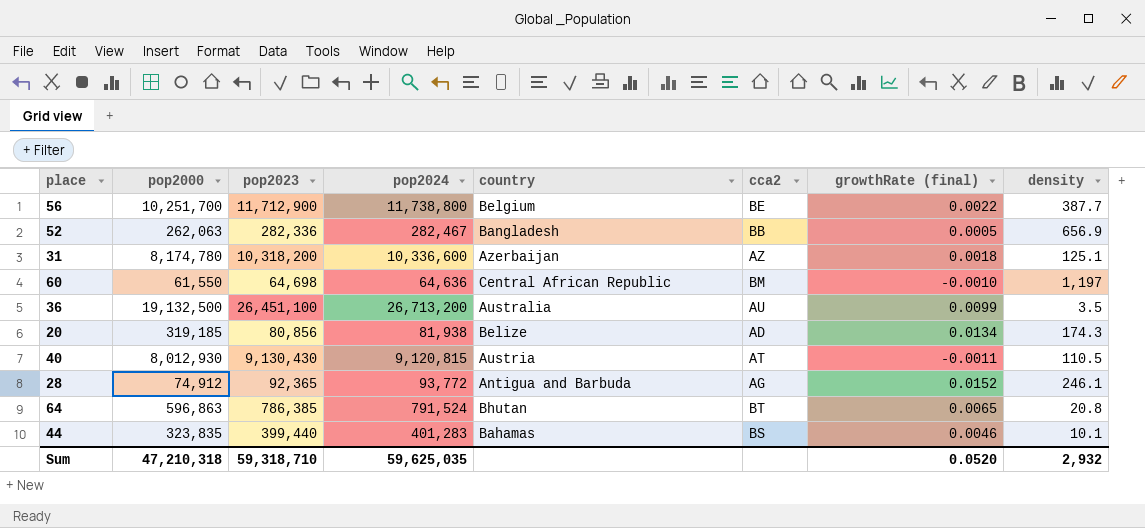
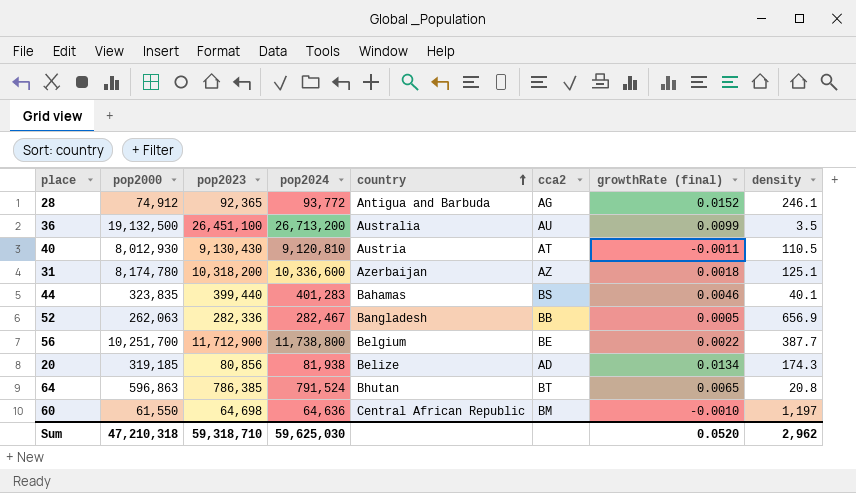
row order: none -> country ascending
40 | pop2024: 9,120,815 -> 9,120,810
44 | density: 10.1 -> 40.1
Sum | pop2024: 59,625,035 -> 59,625,030
Sum | density: 2,932 -> 2,962

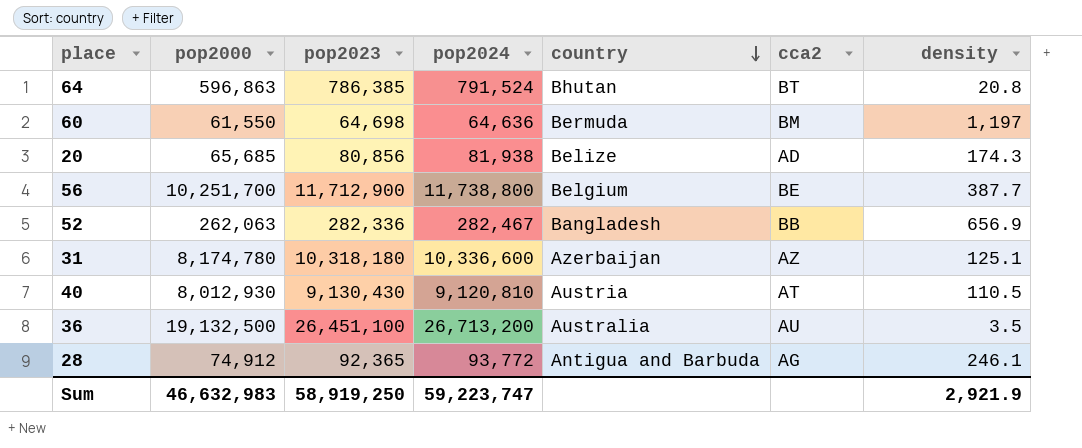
row order: country ascending -> country descending
column growthRate (final) | formula: ([pop2024] - [pop2023]) / [pop2023] -> none
row 44: 323,835 | 399,440 | 401,283 | Bahamas | BS | 0.0046 | 40.1 -> none
60 | country: Central African Republic -> Bermuda
20 | pop2000: 319,185 -> 65,685
31 | pop2023: 10,318,200 -> 10,318,180
Sum | pop2000: 47,210,318 -> 46,632,983
Sum | pop2023: 59,318,710 -> 58,919,250
Sum | pop2024: 59,625,030 -> 59,223,747
Sum | density: 2,962 -> 2,921.9

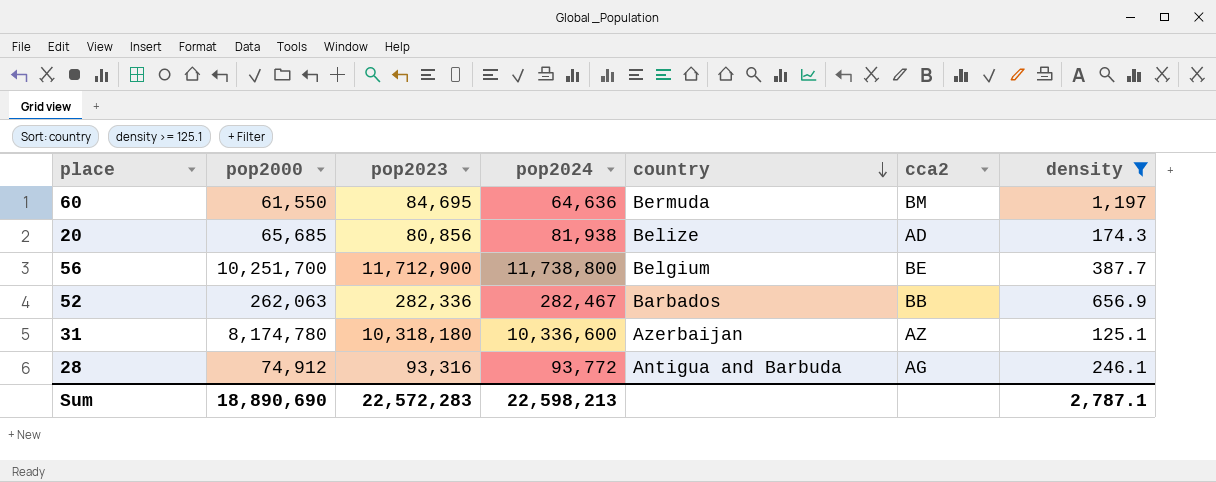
filter: none -> density >= 125.1
60 | pop2023: 64,698 -> 84,695
52 | country: Bangladesh -> Barbados
28 | pop2023: 92,365 -> 93,316
Sum | pop2000: 46,632,983 -> 18,890,690
Sum | pop2023: 58,919,250 -> 22,572,283
Sum | pop2024: 59,223,747 -> 22,598,213
Sum | density: 2,921.9 -> 2,787.1

